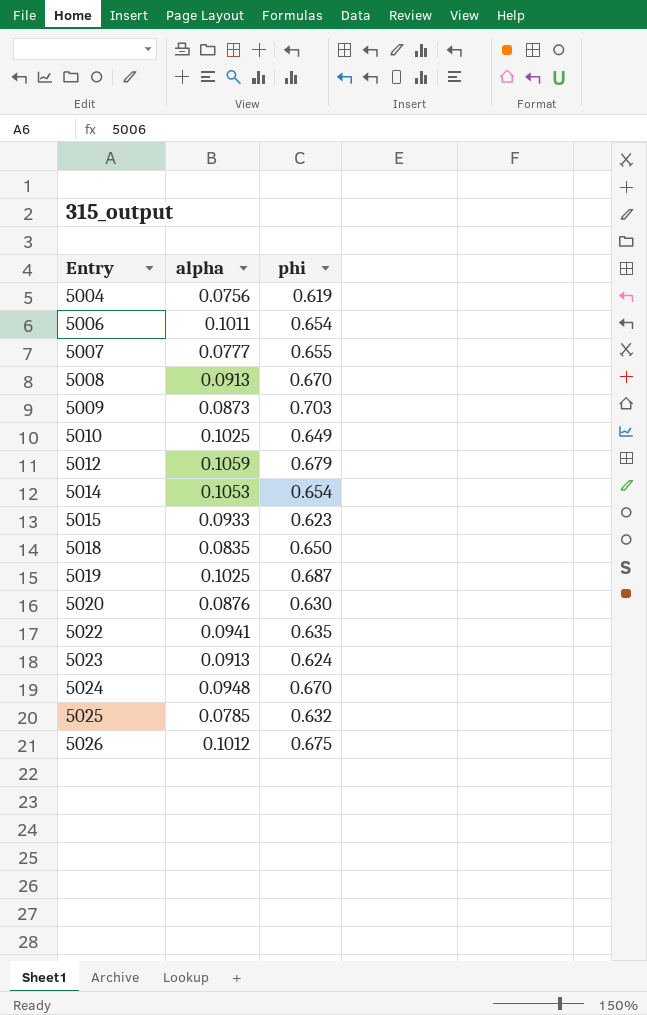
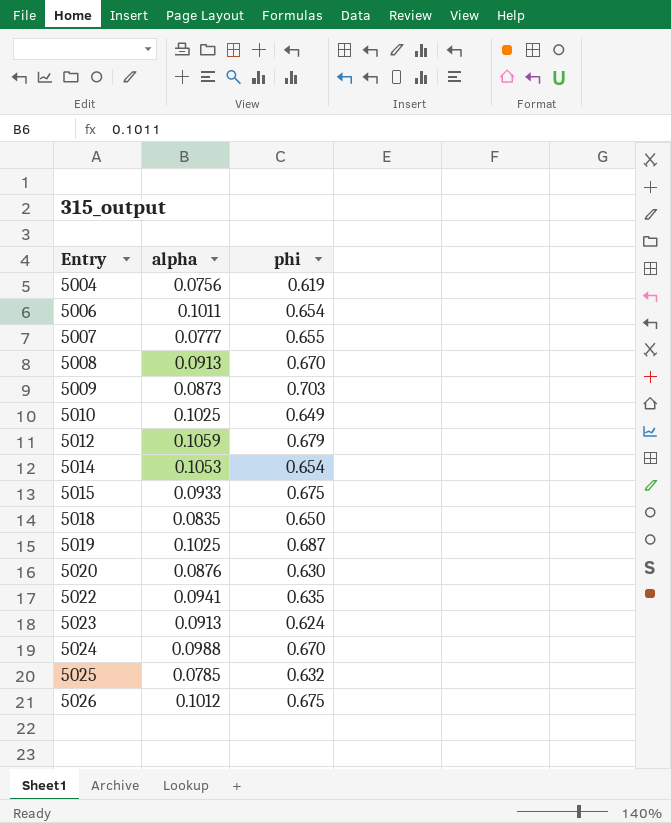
5015 | phi: 0.623 -> 0.675
5024 | alpha: 0.0948 -> 0.0988

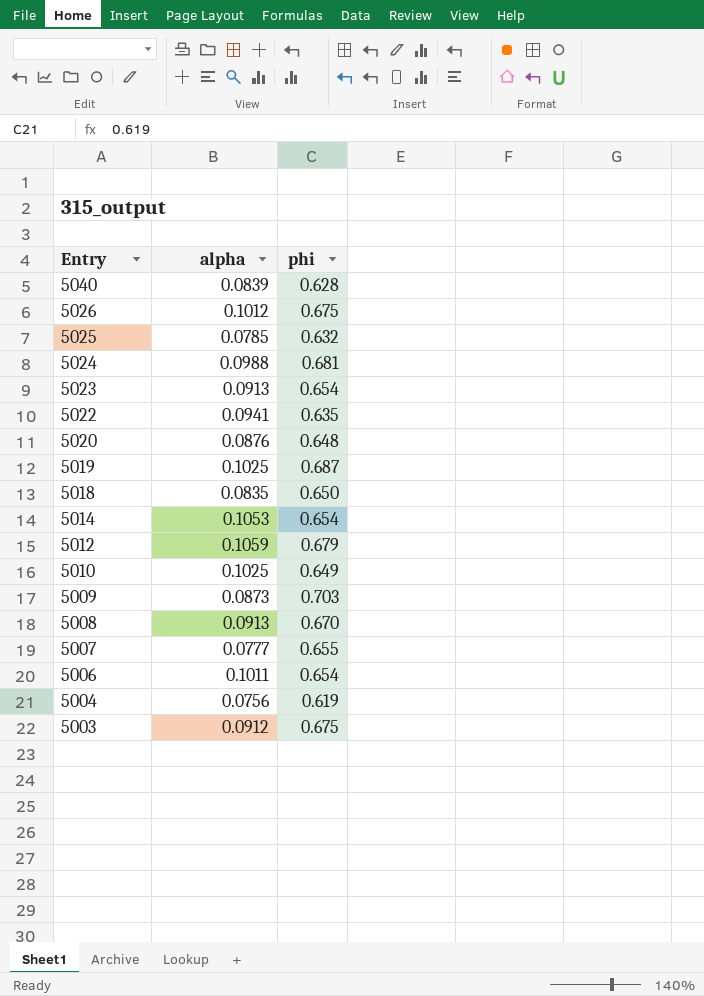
row order: Entry ascending -> Entry descending
row 5015: 0.0933 | 0.675 -> none
row 5040: none -> 0.0839 | 0.628
5024 | phi: 0.670 -> 0.681
5023 | phi: 0.624 -> 0.654
5020 | phi: 0.630 -> 0.648
row 5003: none -> 0.0912 | 0.675

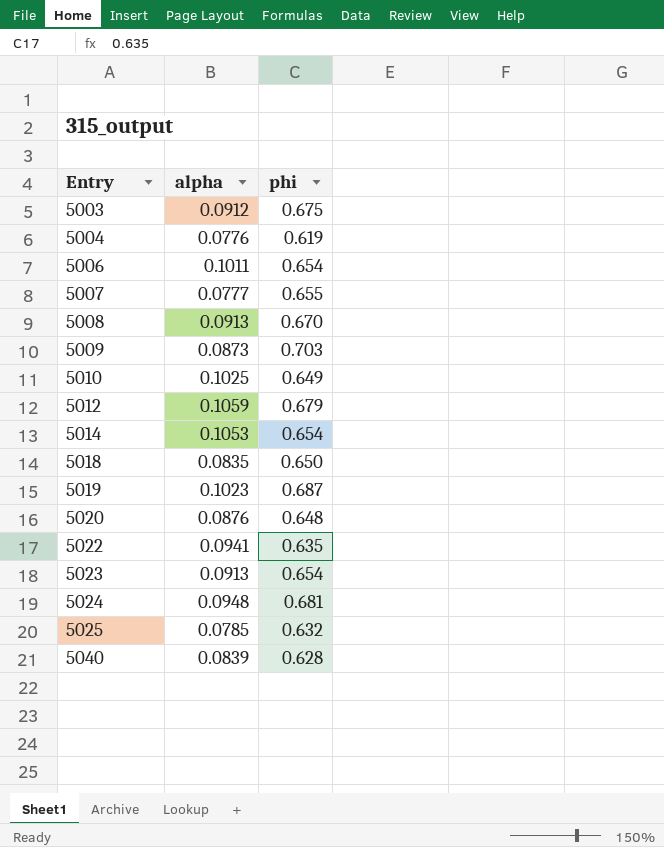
row order: Entry descending -> Entry ascending
row 5026: 0.1012 | 0.675 -> none
5004 | alpha: 0.0756 -> 0.0776
5019 | alpha: 0.1025 -> 0.1023
5024 | alpha: 0.0988 -> 0.0948

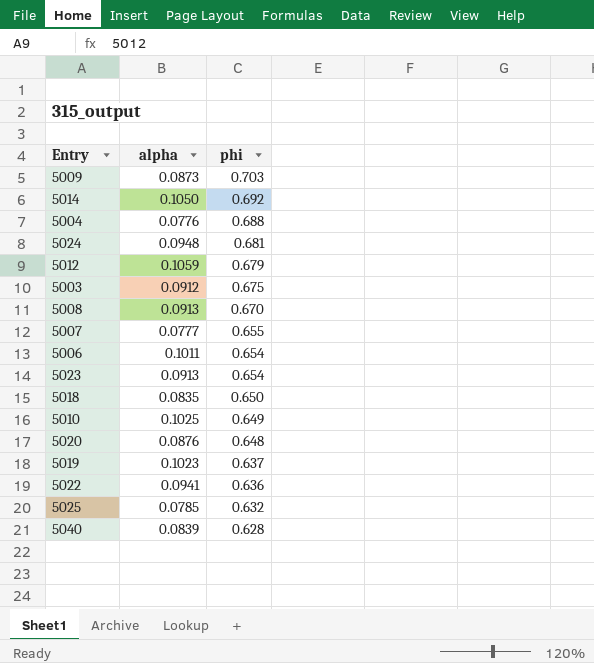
row order: Entry ascending -> phi descending
5014 | alpha: 0.1053 -> 0.1050
5014 | phi: 0.654 -> 0.692
5004 | phi: 0.619 -> 0.688
5019 | phi: 0.687 -> 0.637
5022 | phi: 0.635 -> 0.636

